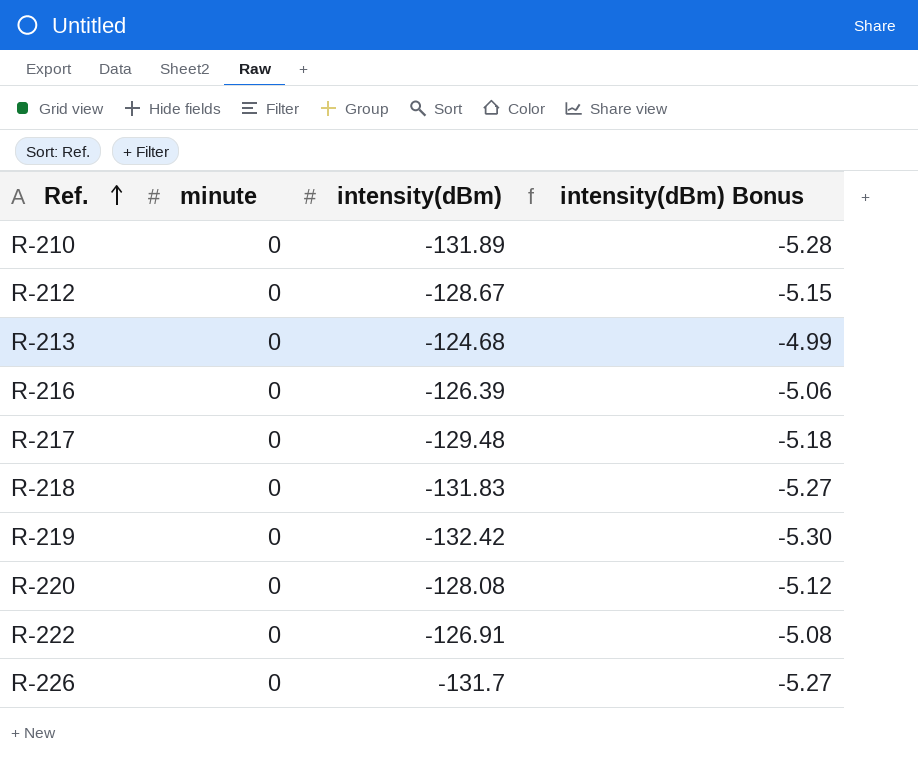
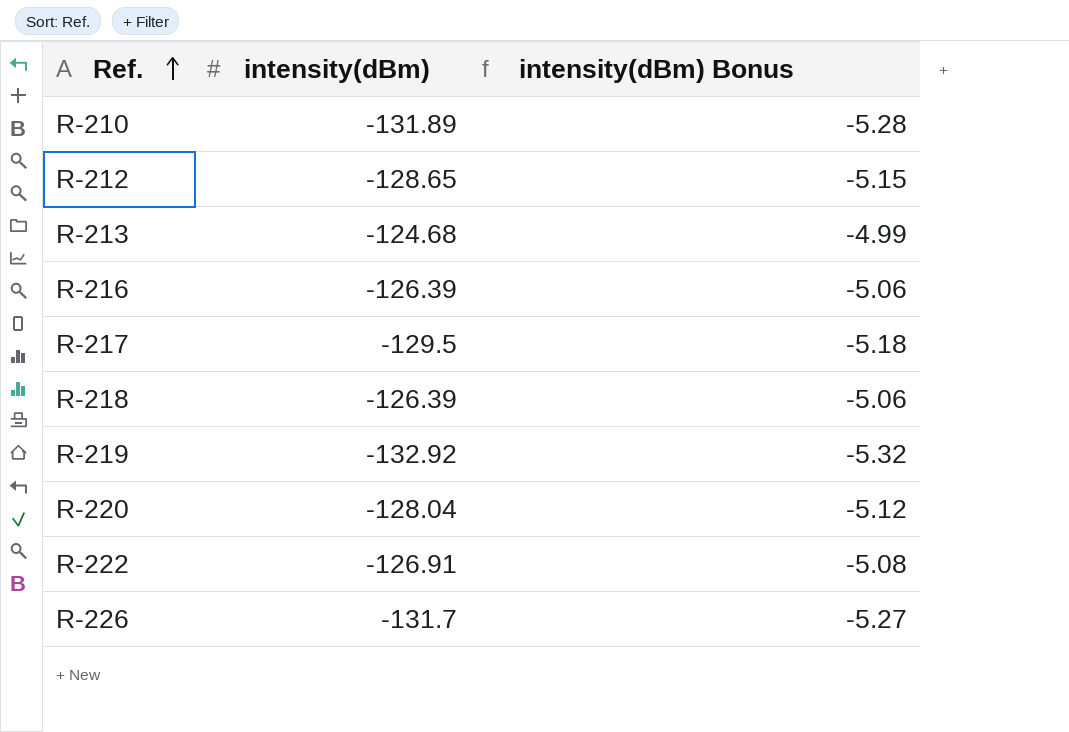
column minute | position: 2 -> none
R-212 | intensity(dBm): -128.67 -> -128.65
R-217 | intensity(dBm): -129.48 -> -129.5
R-218 | intensity(dBm): -131.83 -> -126.39
R-218 | intensity(dBm) Bonus: -5.27 -> -5.06
R-219 | intensity(dBm): -132.42 -> -132.92
R-219 | intensity(dBm) Bonus: -5.30 -> -5.32
R-220 | intensity(dBm): -128.08 -> -128.04

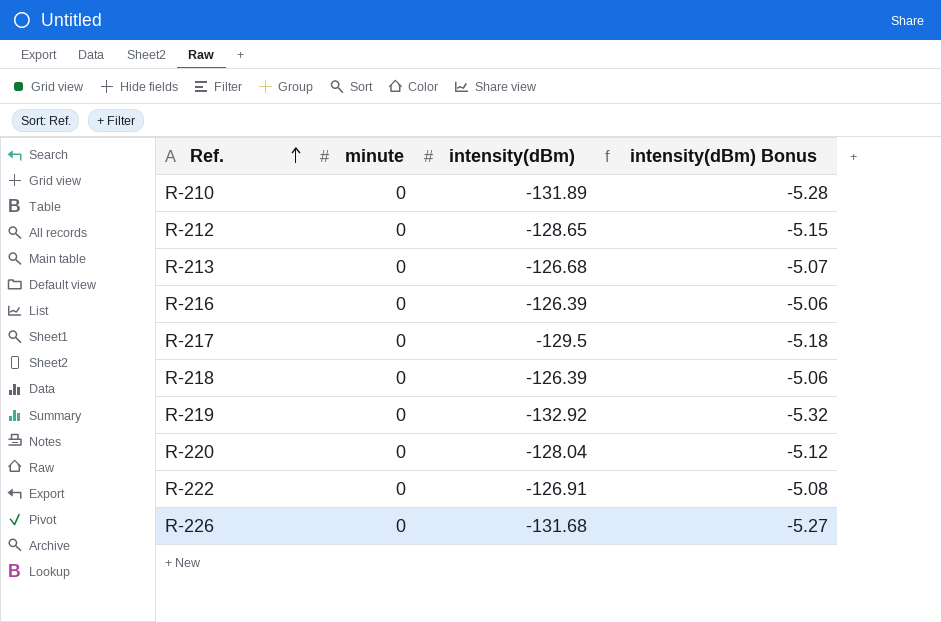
column minute | position: none -> 2
R-213 | intensity(dBm): -124.68 -> -126.68
R-213 | intensity(dBm) Bonus: -4.99 -> -5.07
R-226 | intensity(dBm): -131.7 -> -131.68

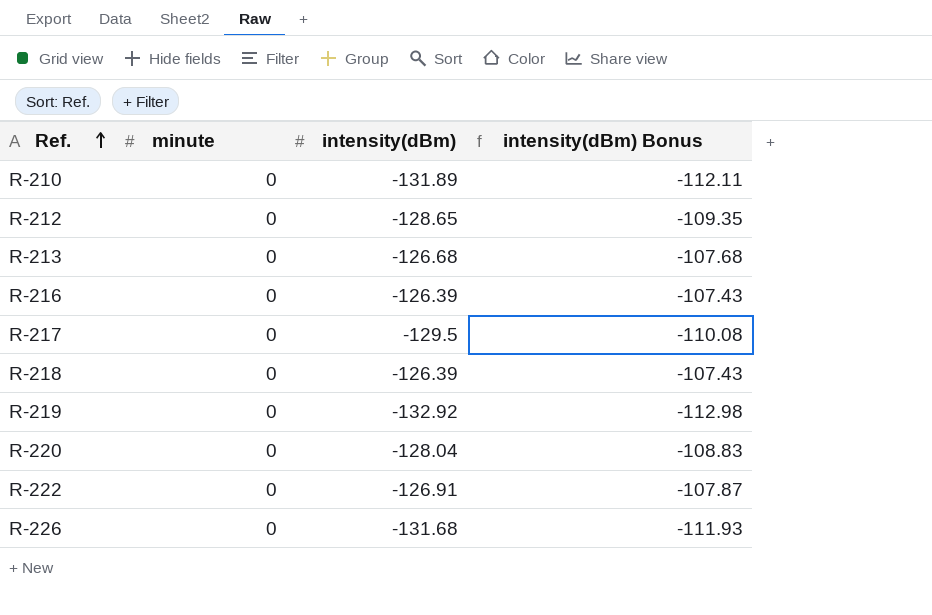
column intensity(dBm) Bonus | formula: [intensity(dBm)] * 0.04 -> [intensity(dBm)] * 0.85

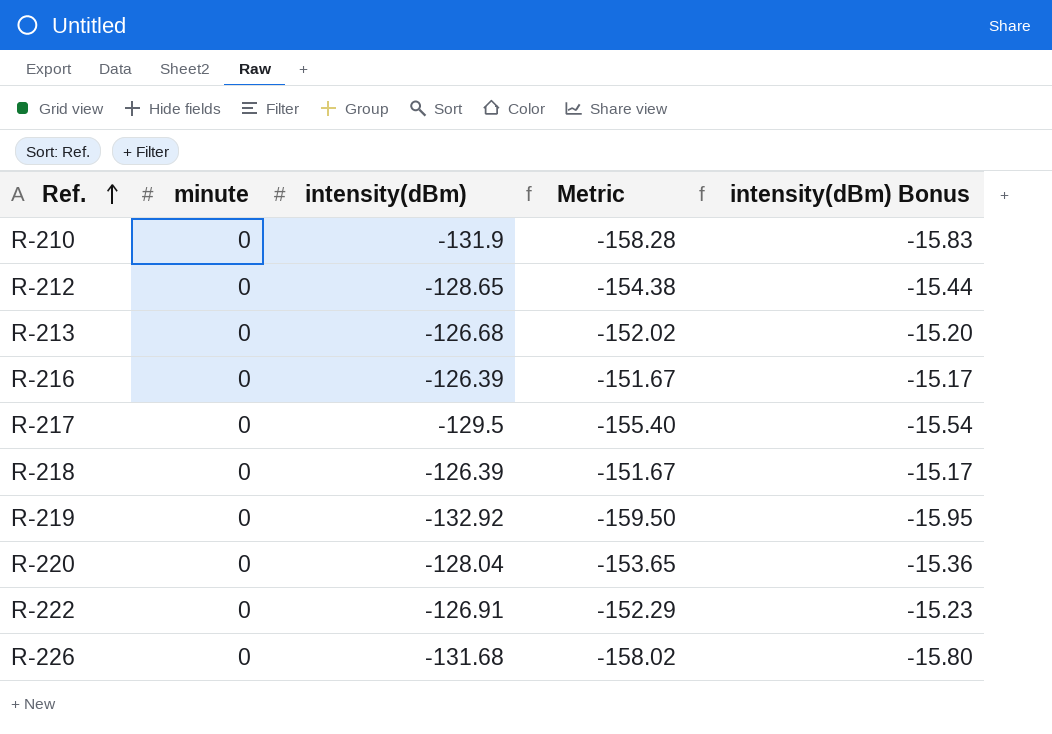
column Metric | formula: none -> [intensity(dBm)] * 1.2
column intensity(dBm) Bonus | formula: [intensity(dBm)] * 0.85 -> [intensity(dBm)] * 0.12
R-210 | intensity(dBm): -131.89 -> -131.9

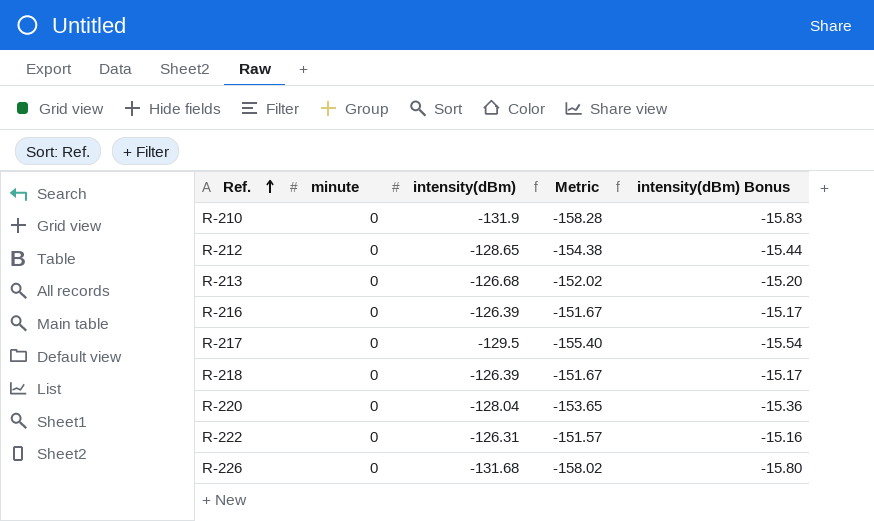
row R-219: 0 | -132.92 | -159.50 | -15.95 -> none
R-222 | intensity(dBm): -126.91 -> -126.31
R-222 | Metric: -152.29 -> -151.57
R-222 | intensity(dBm) Bonus: -15.23 -> -15.16

